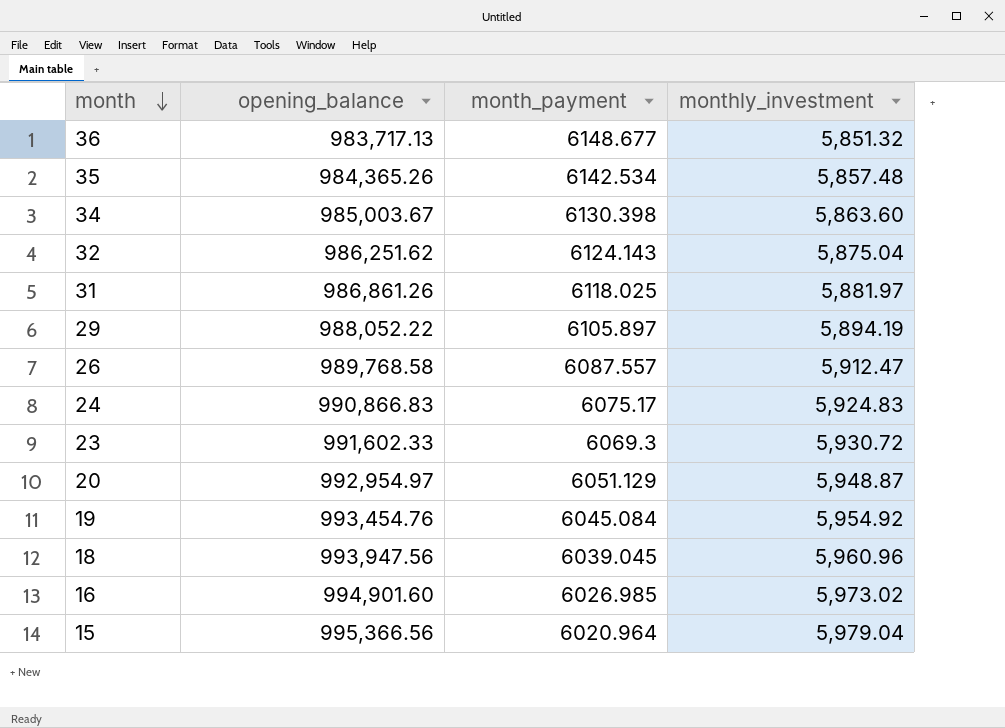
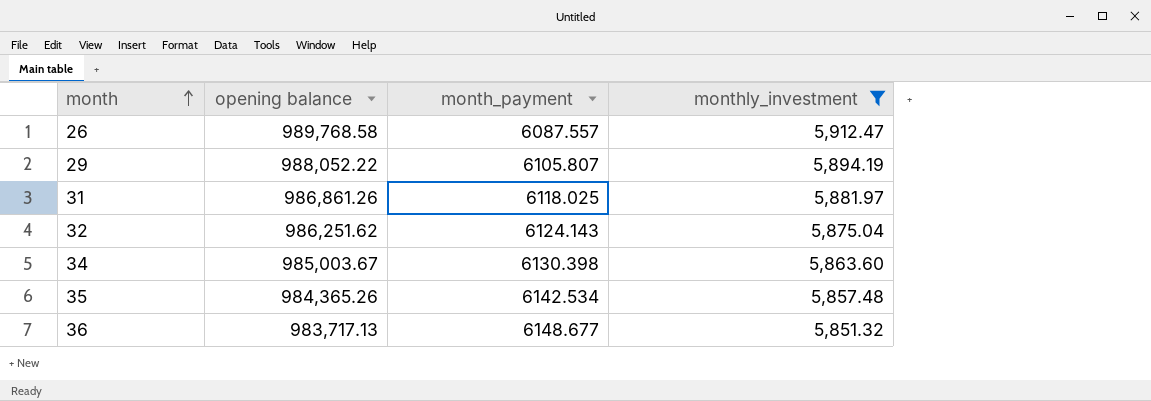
filter: none -> monthly_investment <= 5,912.47
row order: month descending -> month ascending
column name: opening_balance -> opening balance
29 | month_payment: 6105.897 -> 6105.807

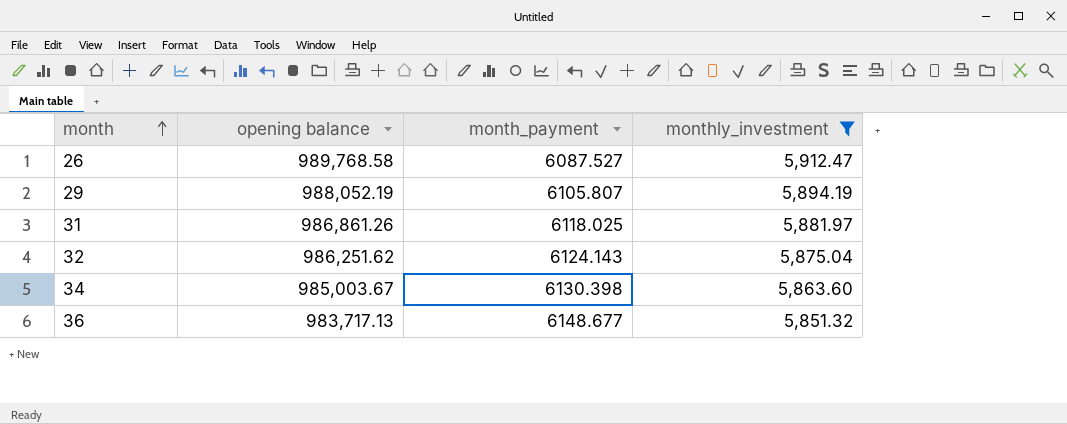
row 35: 984,365.26 | 6142.534 | 5,857.48 -> none
26 | month_payment: 6087.557 -> 6087.527
29 | opening balance: 988,052.22 -> 988,052.19

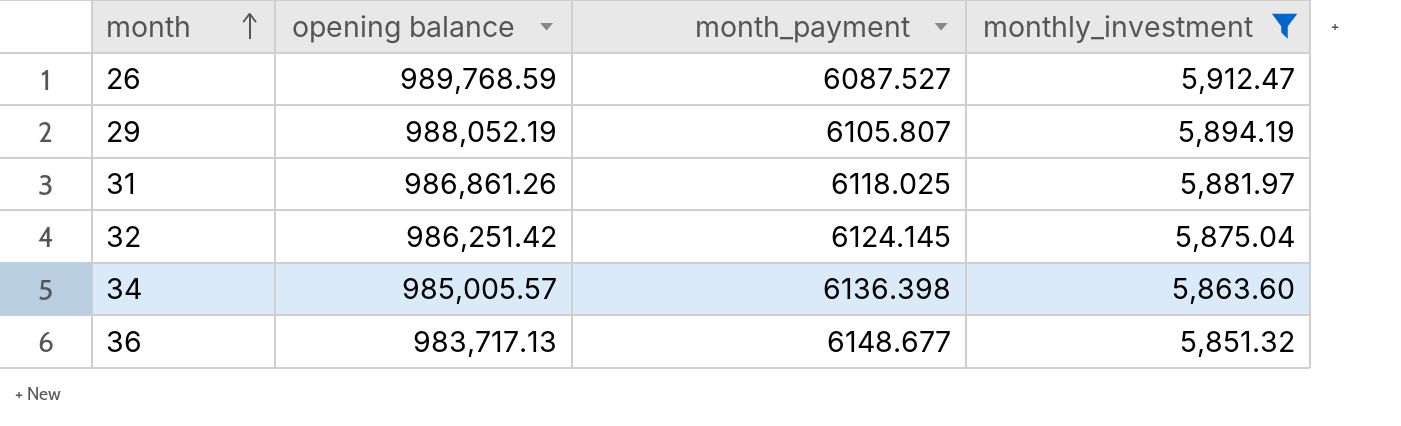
26 | opening balance: 989,768.58 -> 989,768.59
32 | opening balance: 986,251.62 -> 986,251.42
32 | month_payment: 6124.143 -> 6124.145
34 | opening balance: 985,003.67 -> 985,005.57
34 | month_payment: 6130.398 -> 6136.398

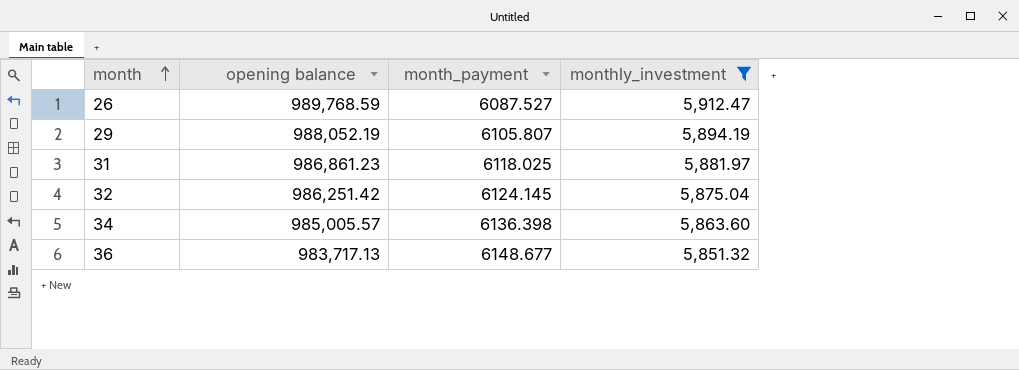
31 | opening balance: 986,861.26 -> 986,861.23

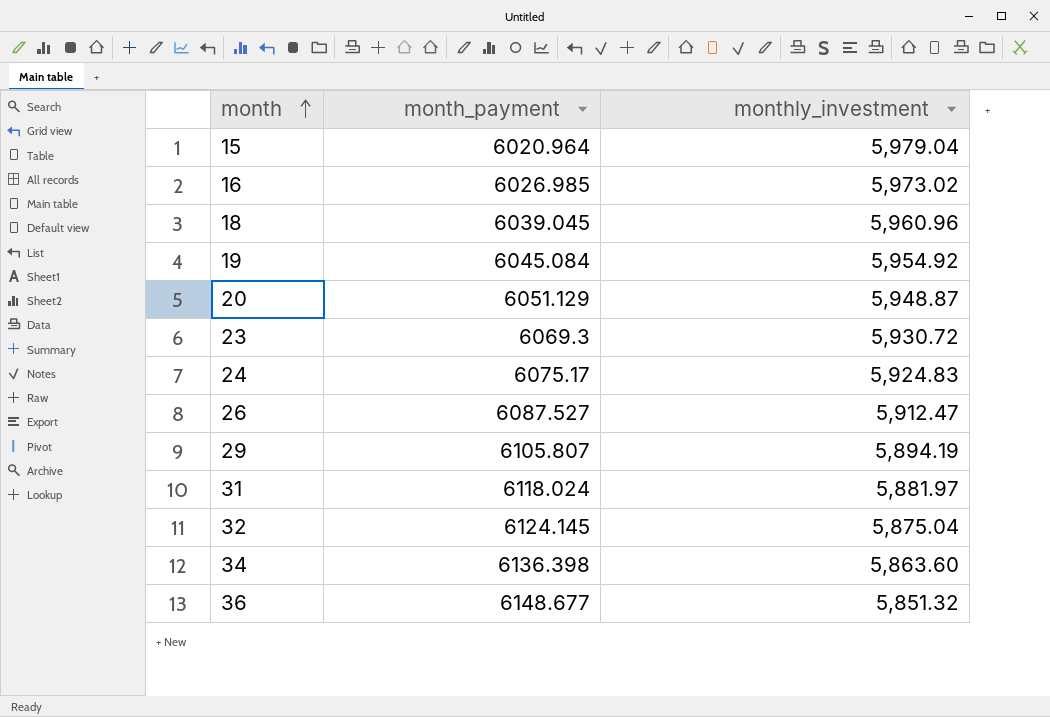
filter: monthly_investment <= 5,912.47 -> none
column opening balance | position: 2 -> none
31 | month_payment: 6118.025 -> 6118.024

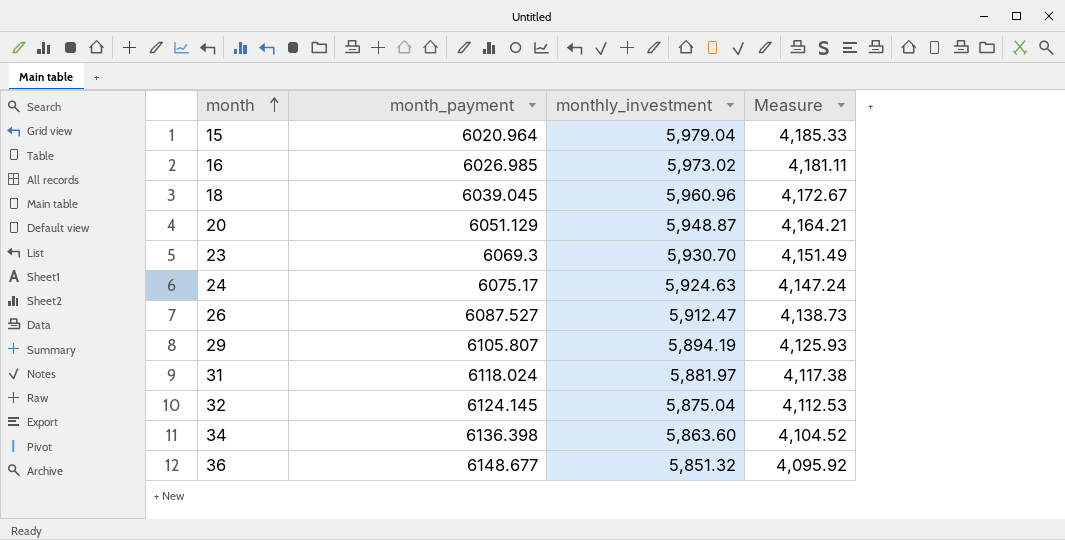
column Measure | formula: none -> [monthly_investment] * 0.7
row 19: 6045.084 | 5,954.92 -> none
23 | monthly_investment: 5,930.72 -> 5,930.70
24 | monthly_investment: 5,924.83 -> 5,924.63

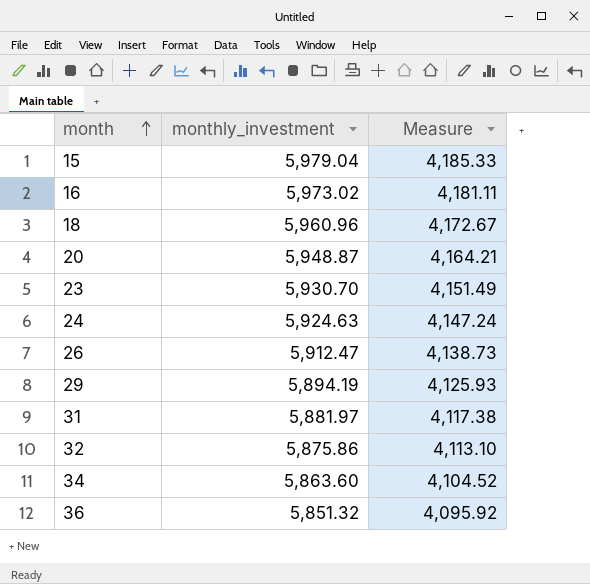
column month_payment | position: 2 -> none
32 | monthly_investment: 5,875.04 -> 5,875.86
32 | Measure: 4,112.53 -> 4,113.10

